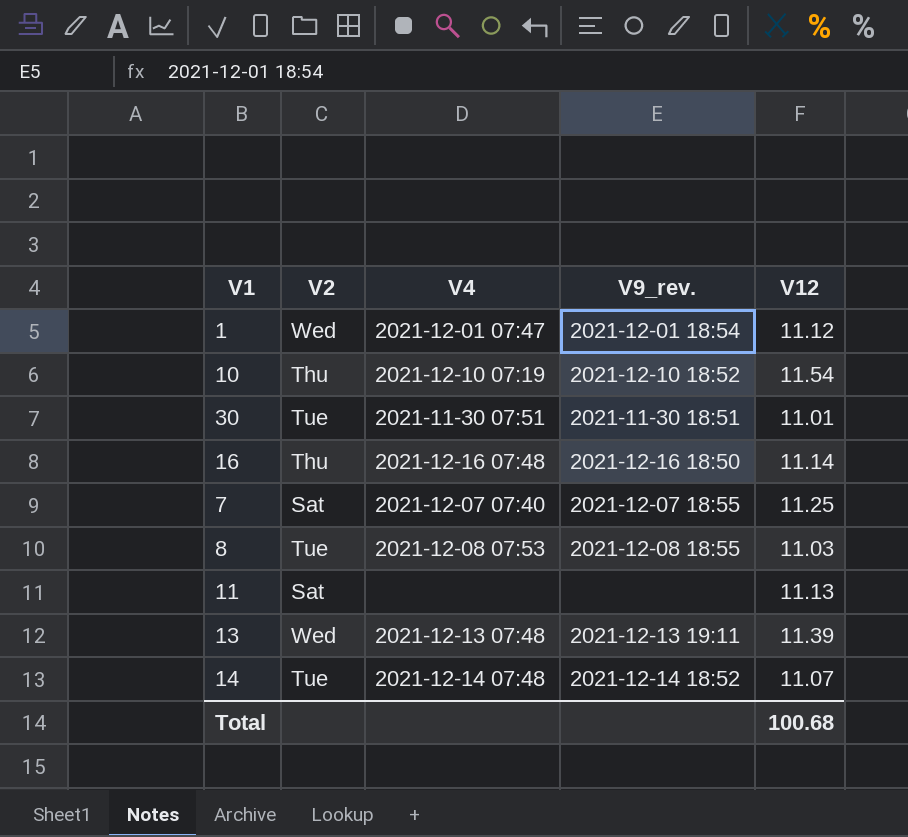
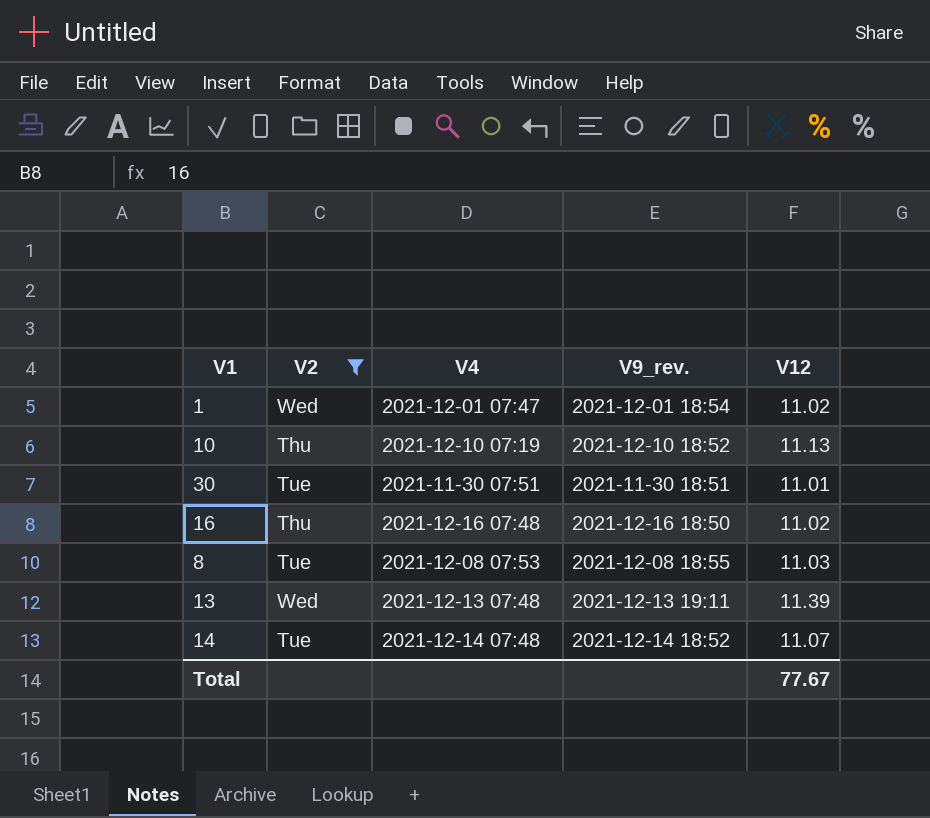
filter: none -> V2 != Sat
1 | V12: 11.12 -> 11.02
10 | V12: 11.54 -> 11.13
16 | V12: 11.14 -> 11.02
Total | V12: 100.68 -> 77.67

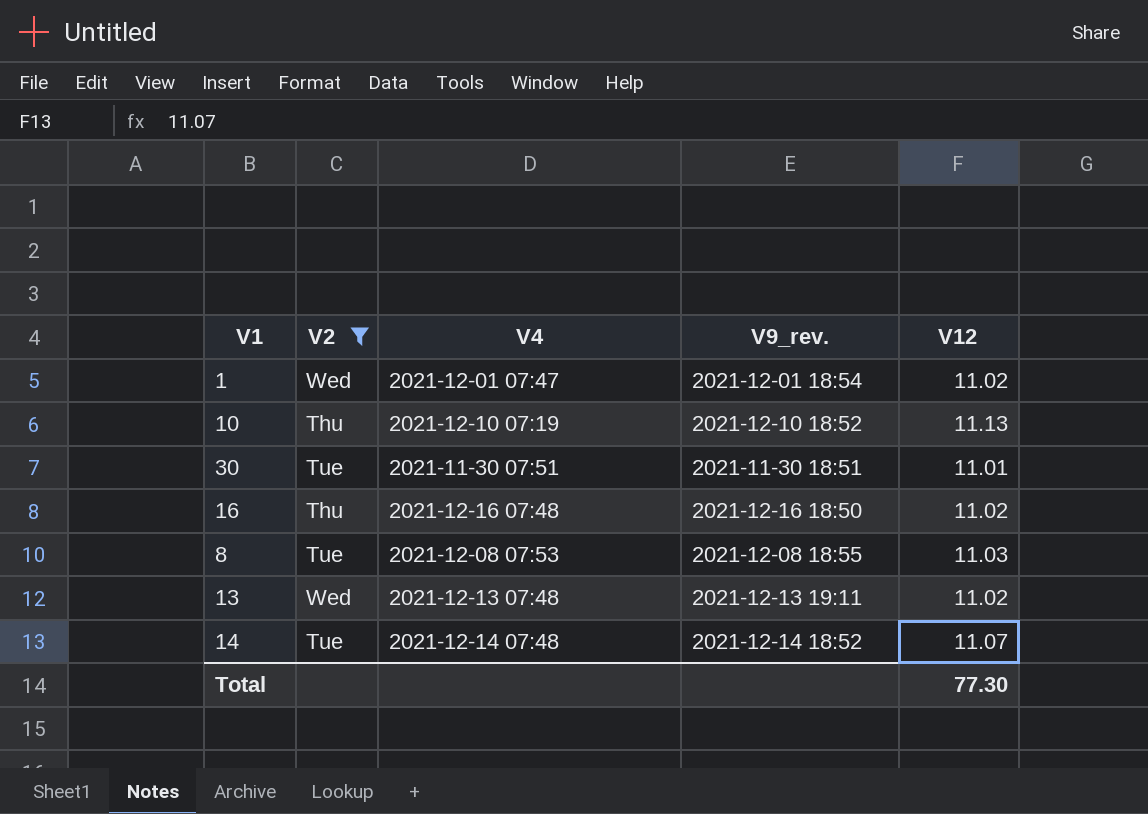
13 | V12: 11.39 -> 11.02
Total | V12: 77.67 -> 77.30

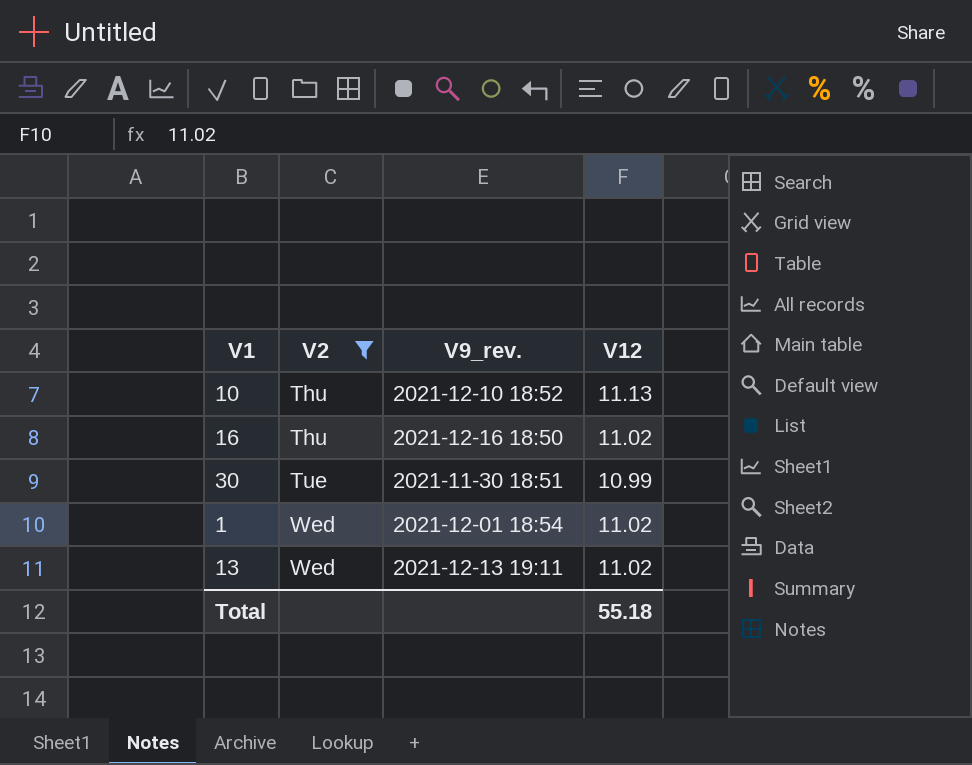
row order: none -> V2 ascending
column V4 | position: 3 -> none
row 8: Tue | 2021-12-08 07:53 | 2021-12-08 18:55 | 11.03 -> none
row 14: Tue | 2021-12-14 07:48 | 2021-12-14 18:52 | 11.07 -> none
30 | V12: 11.01 -> 10.99
Total | V12: 77.30 -> 55.18

